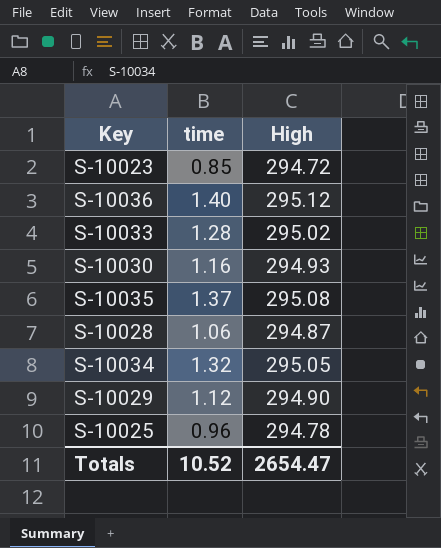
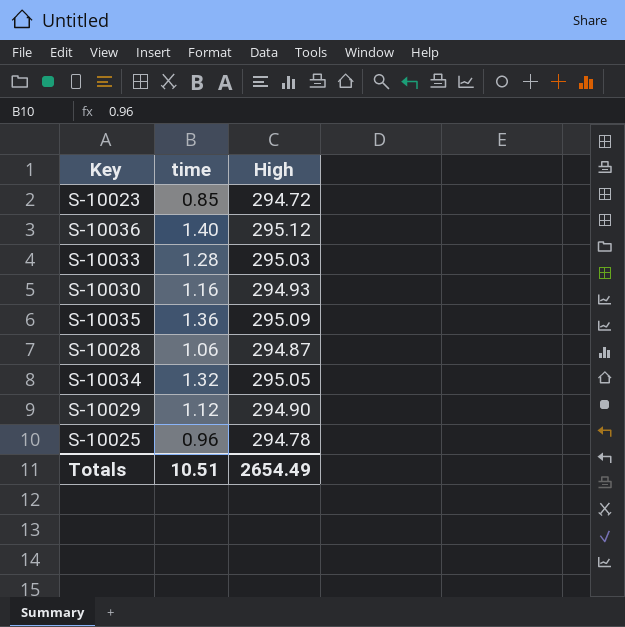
S-10033 | High: 295.02 -> 295.03
S-10035 | time: 1.37 -> 1.36
S-10035 | High: 295.08 -> 295.09
Totals | time: 10.52 -> 10.51
Totals | High: 2654.47 -> 2654.49

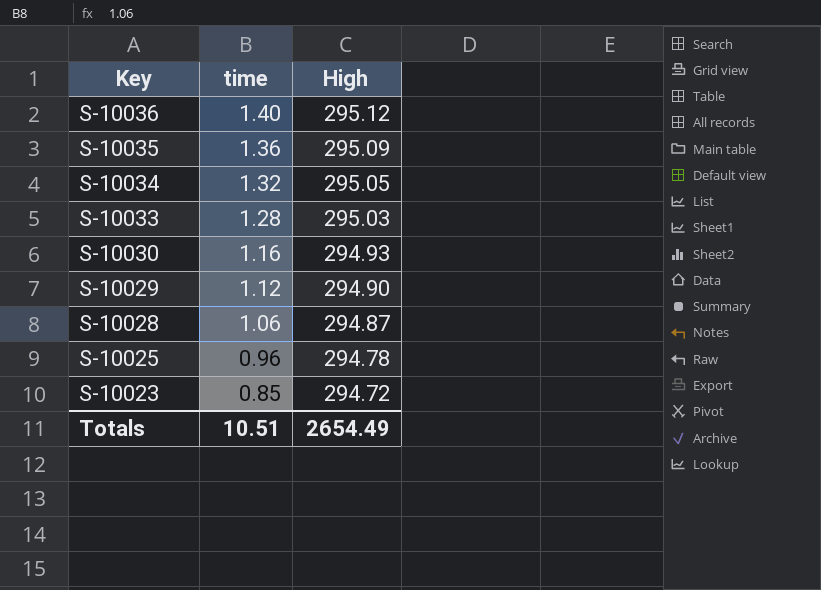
row order: none -> Key descending

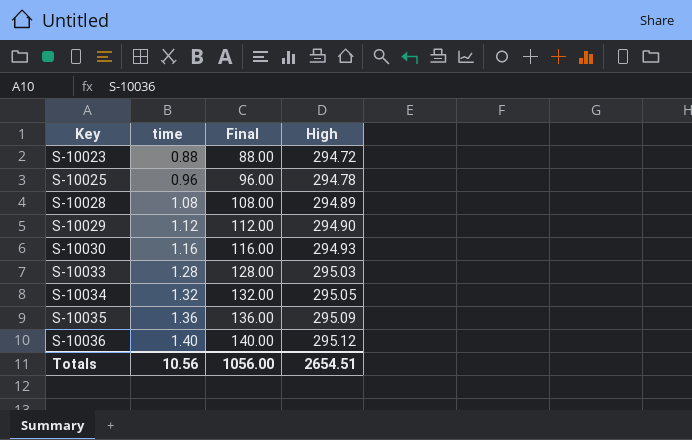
row order: Key descending -> Key ascending
column Final | formula: none -> [time] * 100
S-10023 | time: 0.85 -> 0.88
S-10028 | time: 1.06 -> 1.08
S-10028 | High: 294.87 -> 294.89
Totals | time: 10.51 -> 10.56
Totals | High: 2654.49 -> 2654.51

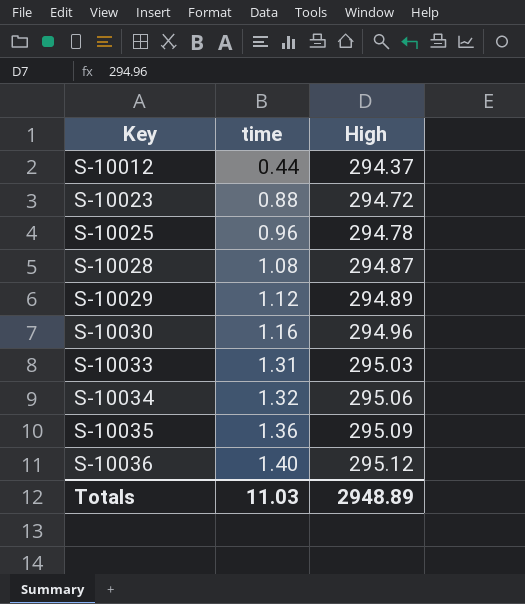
column Final | formula: [time] * 100 -> none
row S-10012: none -> 0.44 | 294.37
S-10028 | High: 294.89 -> 294.87
S-10029 | High: 294.90 -> 294.89
S-10030 | High: 294.93 -> 294.96
S-10033 | time: 1.28 -> 1.31
S-10034 | High: 295.05 -> 295.06
Totals | time: 10.56 -> 11.03
Totals | High: 2654.51 -> 2948.89

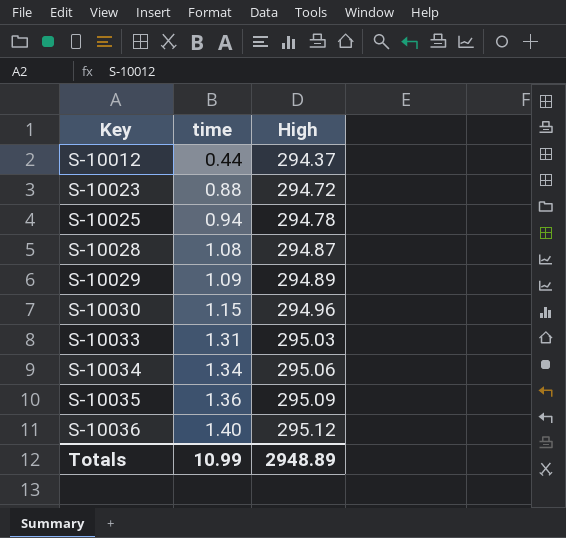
S-10025 | time: 0.96 -> 0.94
S-10029 | time: 1.12 -> 1.09
S-10030 | time: 1.16 -> 1.15
S-10034 | time: 1.32 -> 1.34
Totals | time: 11.03 -> 10.99

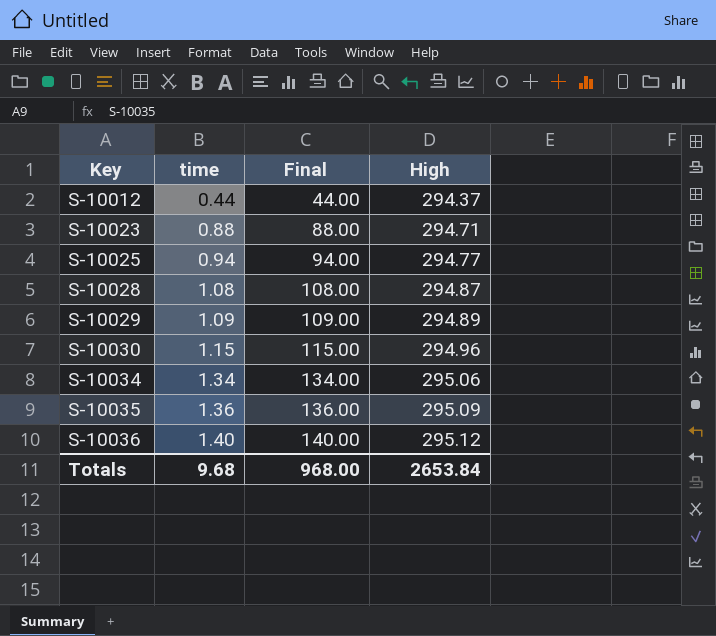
column Final | formula: none -> [time] * 100
row S-10033: 1.31 | 295.03 -> none
S-10023 | High: 294.72 -> 294.71
S-10025 | High: 294.78 -> 294.77
Totals | time: 10.99 -> 9.68
Totals | High: 2948.89 -> 2653.84

